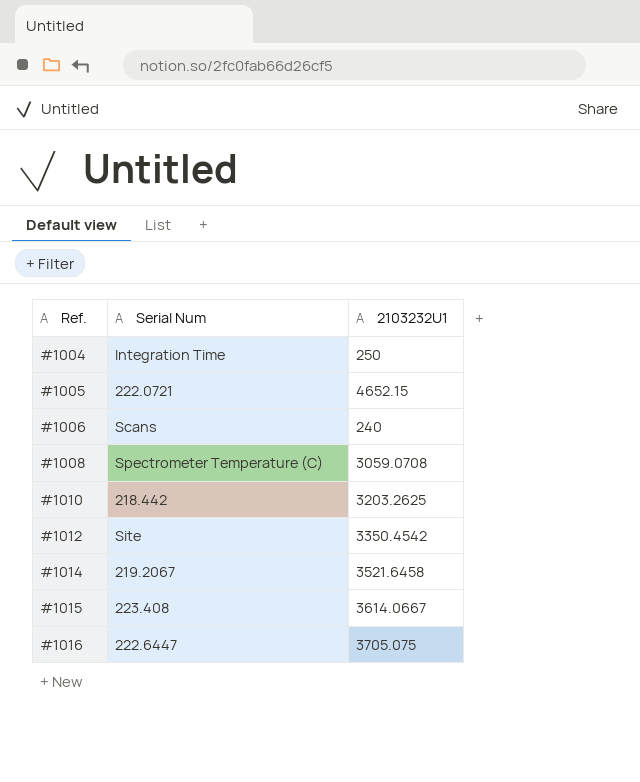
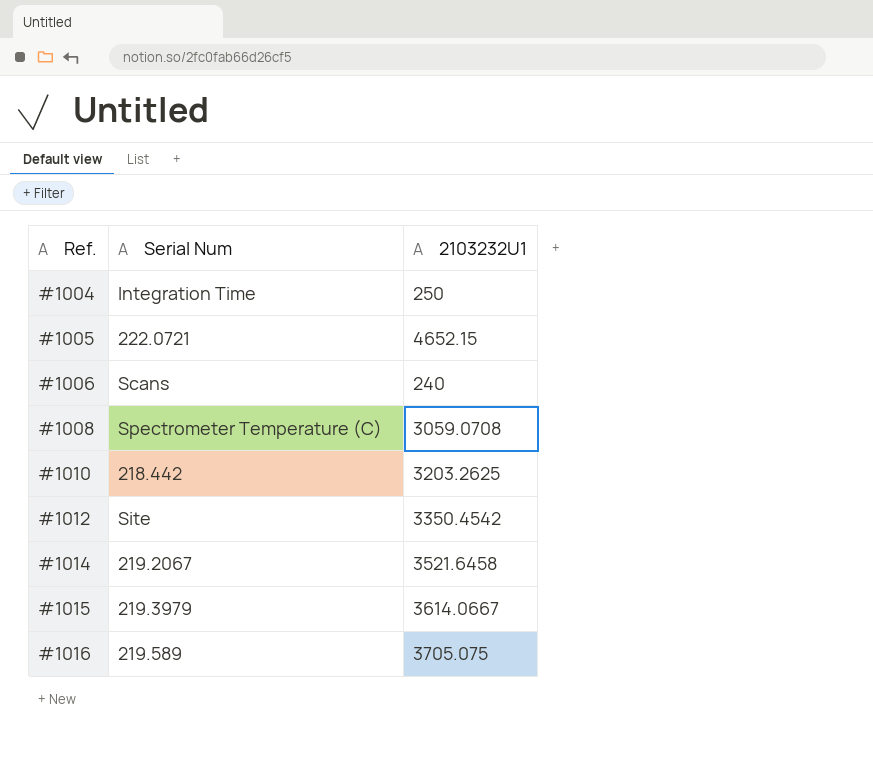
#1015 | Serial Num: 223.408 -> 219.3979
#1016 | Serial Num: 222.6447 -> 219.589

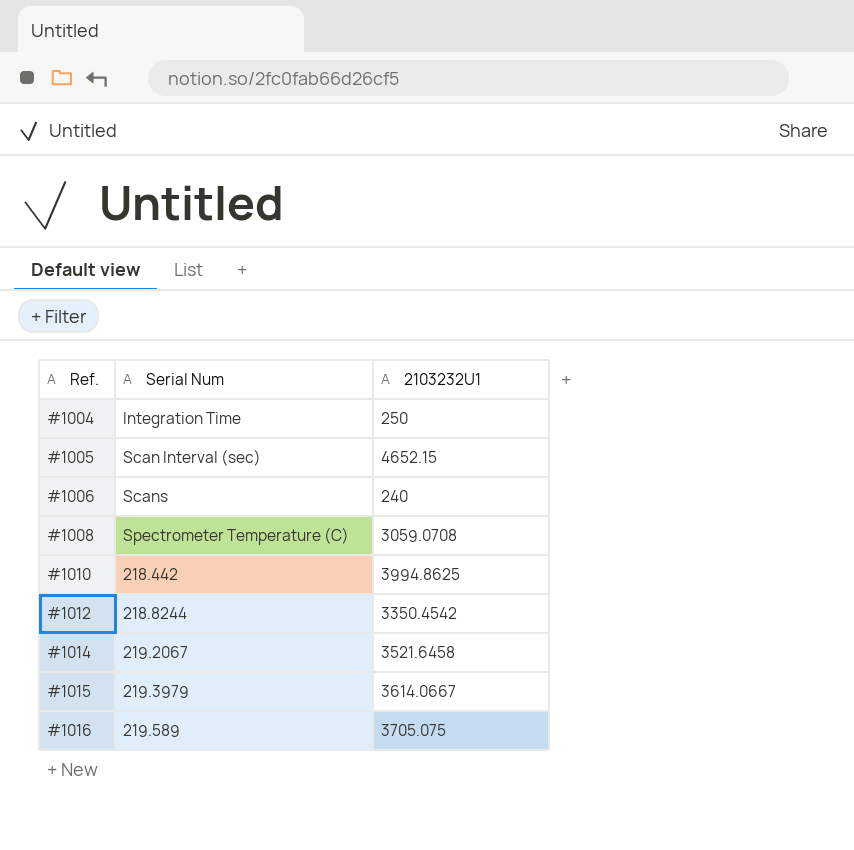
#1005 | Serial Num: 222.0721 -> Scan Interval (sec)
#1010 | 2103232U1: 3203.2625 -> 3994.8625
#1012 | Serial Num: Site -> 218.8244

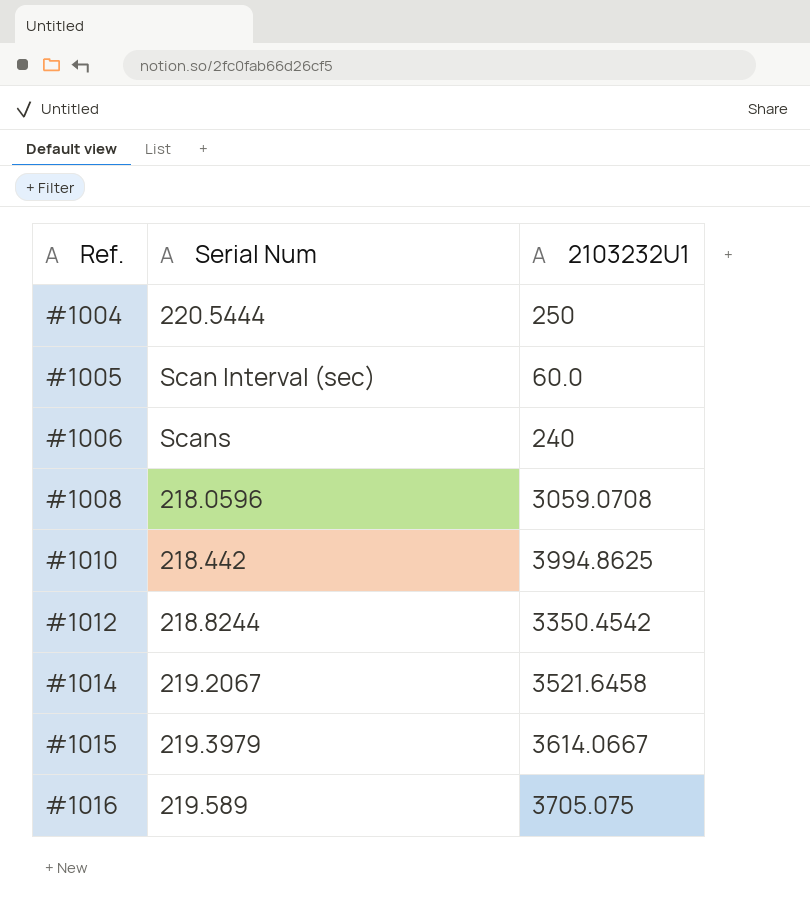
#1004 | Serial Num: Integration Time -> 220.5444
#1005 | 2103232U1: 4652.15 -> 60.0
#1008 | Serial Num: Spectrometer Temperature (C) -> 218.0596

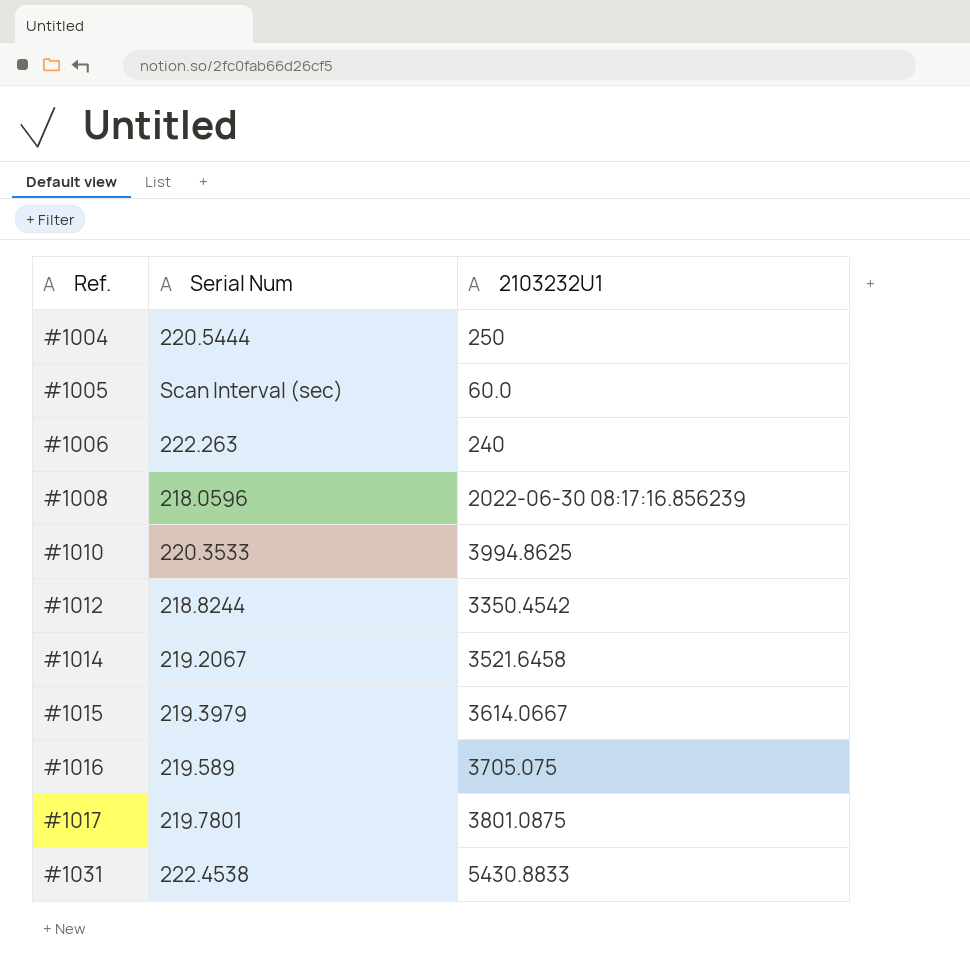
#1006 | Serial Num: Scans -> 222.263
#1008 | 2103232U1: 3059.0708 -> 2022-06-30 08:17:16.856239
#1010 | Serial Num: 218.442 -> 220.3533
row #1017: none -> 219.7801 | 3801.0875
row #1031: none -> 222.4538 | 5430.8833

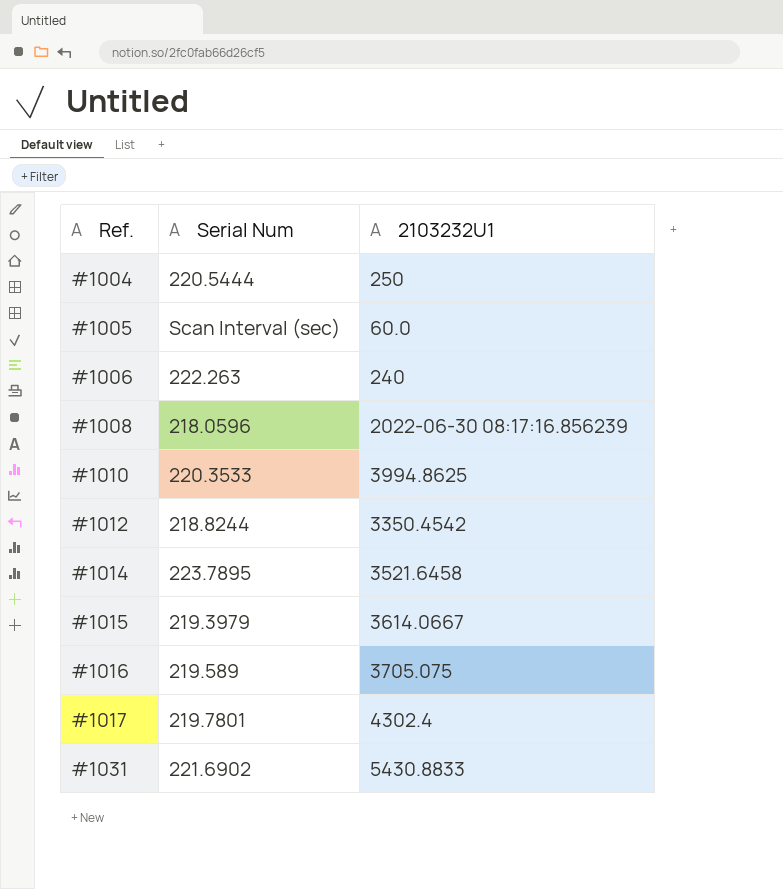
#1014 | Serial Num: 219.2067 -> 223.7895
#1017 | 2103232U1: 3801.0875 -> 4302.4
#1031 | Serial Num: 222.4538 -> 221.6902

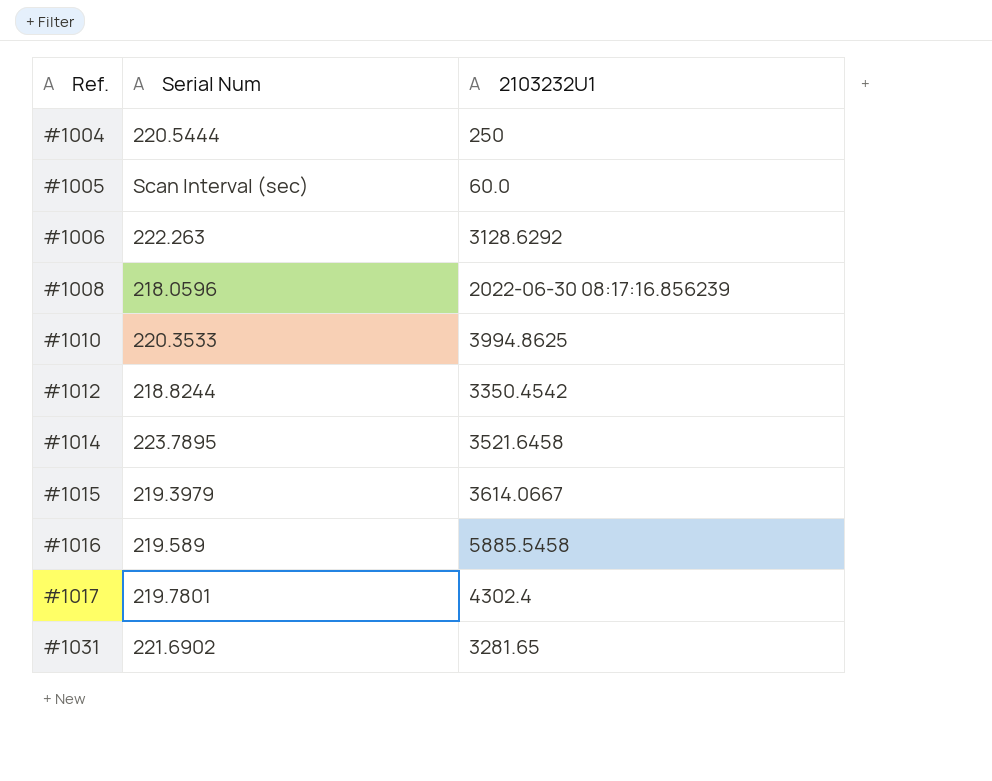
#1006 | 2103232U1: 240 -> 3128.6292
#1016 | 2103232U1: 3705.075 -> 5885.5458
#1031 | 2103232U1: 5430.8833 -> 3281.65

